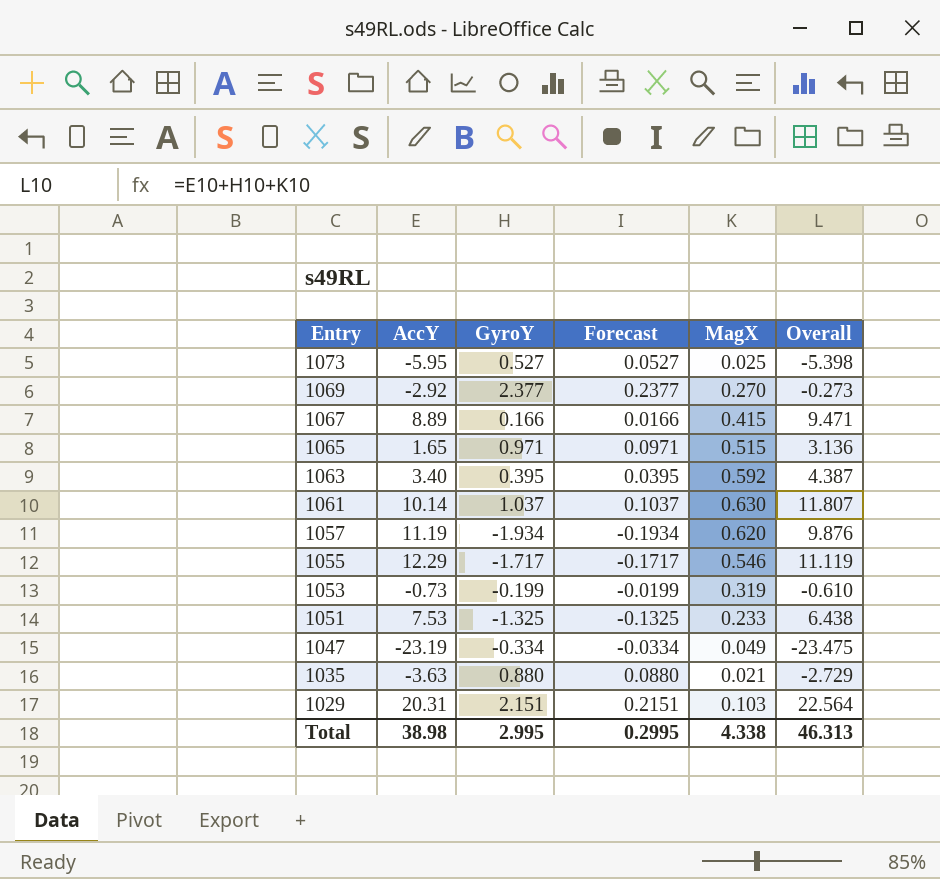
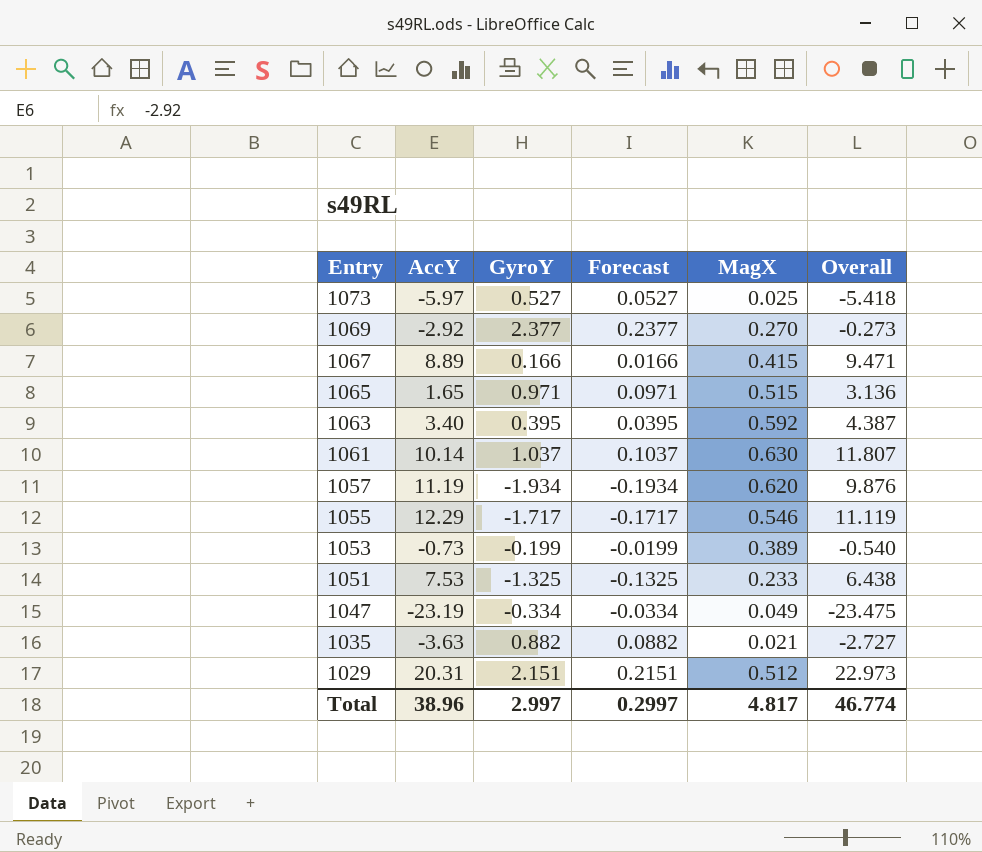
1073 | AccY: -5.95 -> -5.97
1073 | Overall: -5.398 -> -5.418
1053 | MagX: 0.319 -> 0.389
1053 | Overall: -0.610 -> -0.540
1035 | GyroY: 0.880 -> 0.882
1035 | Forecast: 0.0880 -> 0.0882
1035 | Overall: -2.729 -> -2.727
1029 | MagX: 0.103 -> 0.512
1029 | Overall: 22.564 -> 22.973
Total | AccY: 38.98 -> 38.96
Total | GyroY: 2.995 -> 2.997
Total | Forecast: 0.2995 -> 0.2997
Total | MagX: 4.338 -> 4.817
Total | Overall: 46.313 -> 46.774

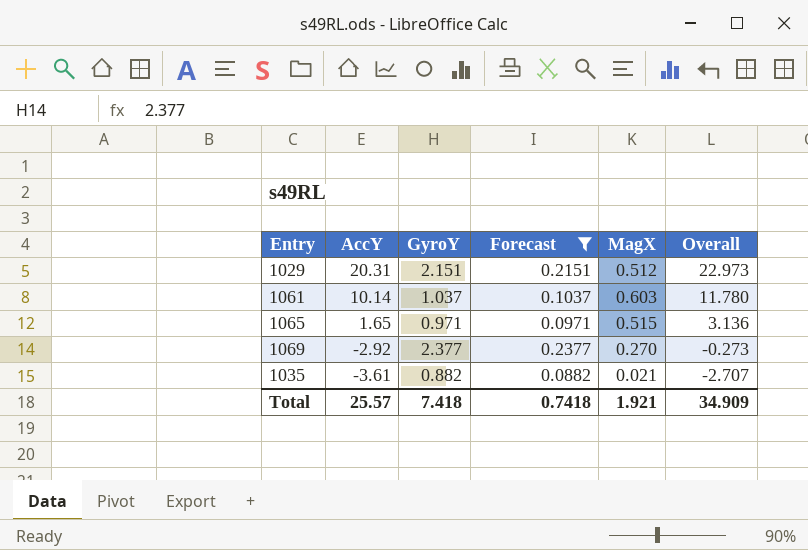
filter: none -> Forecast >= 0.0882
row order: Entry descending -> AccY descending
1061 | MagX: 0.630 -> 0.603
1061 | Overall: 11.807 -> 11.780
1035 | AccY: -3.63 -> -3.61
1035 | Overall: -2.727 -> -2.707
Total | AccY: 38.96 -> 25.57
Total | GyroY: 2.997 -> 7.418
Total | Forecast: 0.2997 -> 0.7418
Total | MagX: 4.817 -> 1.921
Total | Overall: 46.774 -> 34.909

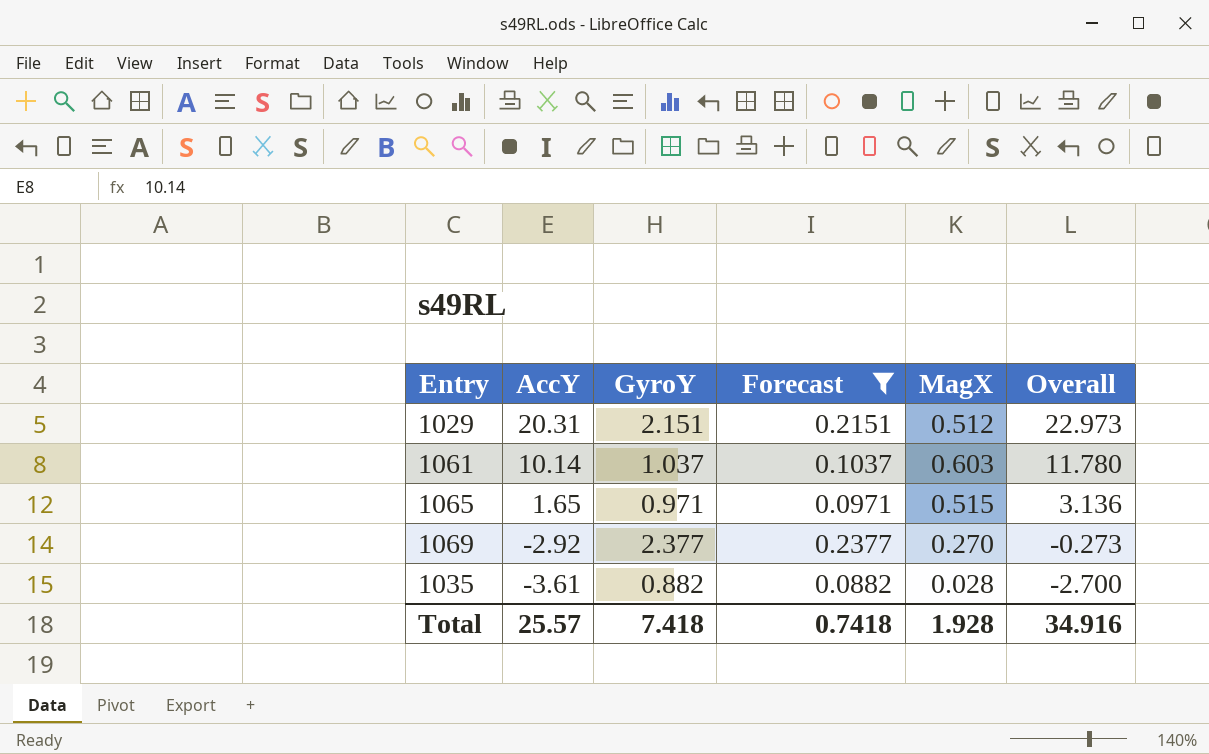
1035 | MagX: 0.021 -> 0.028
1035 | Overall: -2.707 -> -2.700
Total | MagX: 1.921 -> 1.928
Total | Overall: 34.909 -> 34.916

